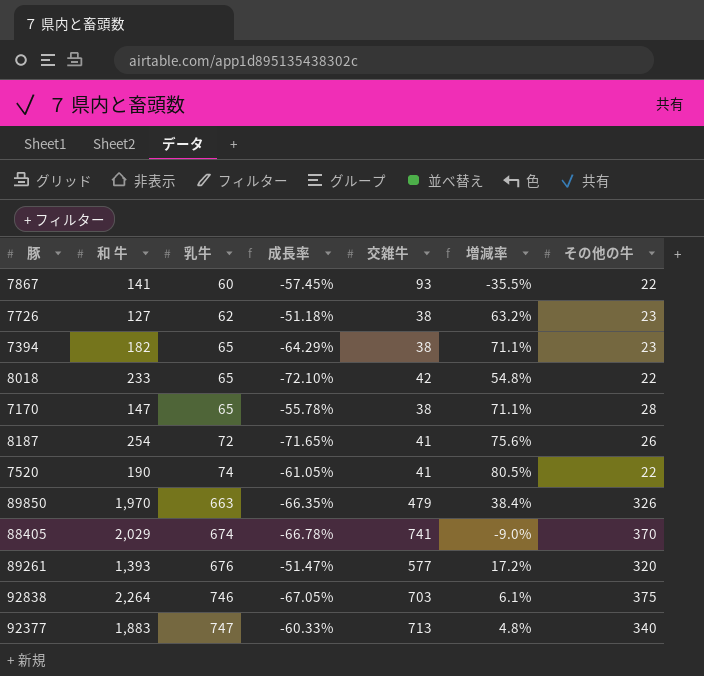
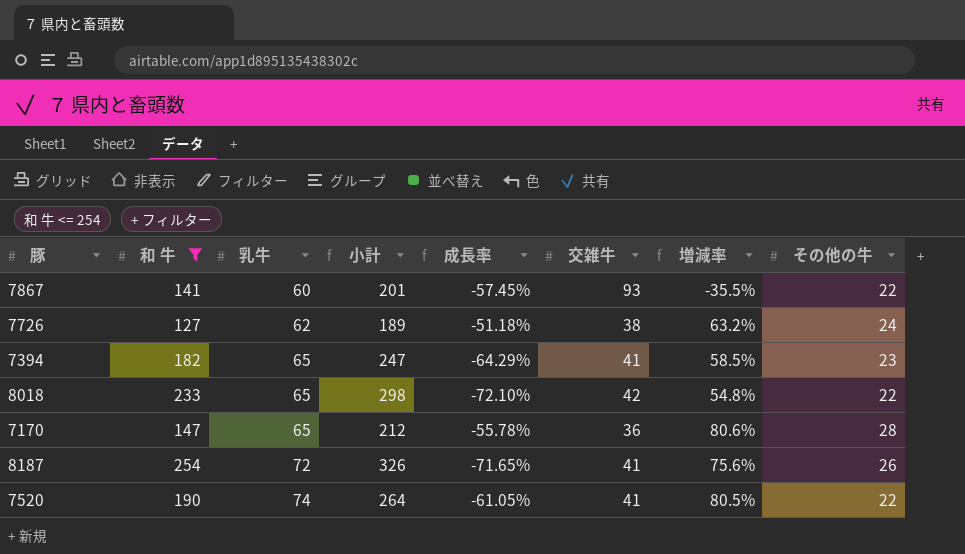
filter: none -> 和 牛 <= 254
column 小計 | formula: none -> [和 牛] + [乳牛]
7726 | その他の牛: 23 -> 24
7394 | 交雑牛: 38 -> 41
7394 | 増減率: 71.1% -> 58.5%
7170 | 交雑牛: 38 -> 36
7170 | 増減率: 71.1% -> 80.6%

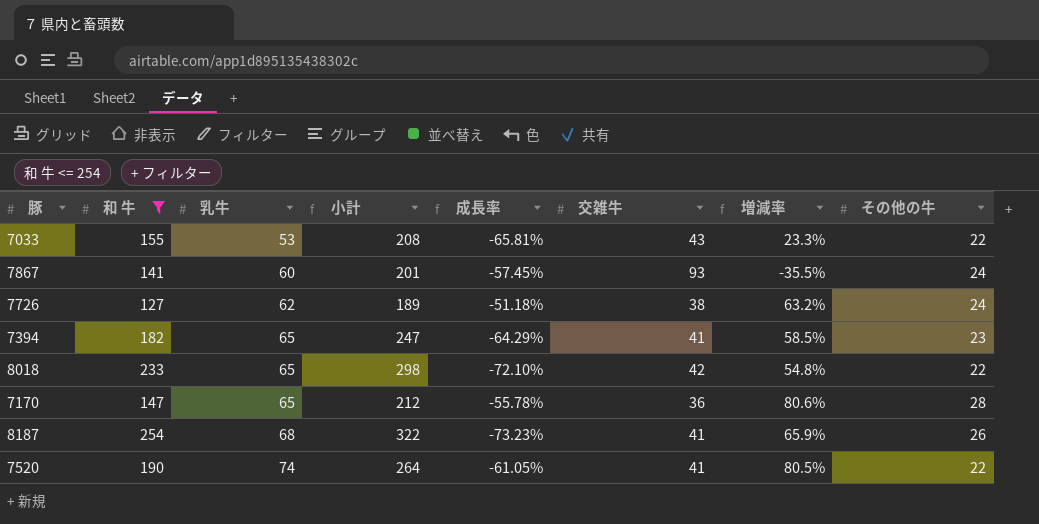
row 7033: none -> 155 | 53 | 208 | -65.81% | 43 | 23.3% | 22
7867 | その他の牛: 22 -> 24
8187 | 乳牛: 72 -> 68
8187 | 小計: 326 -> 322
8187 | 成長率: -71.65% -> -73.23%
8187 | 増減率: 75.6% -> 65.9%

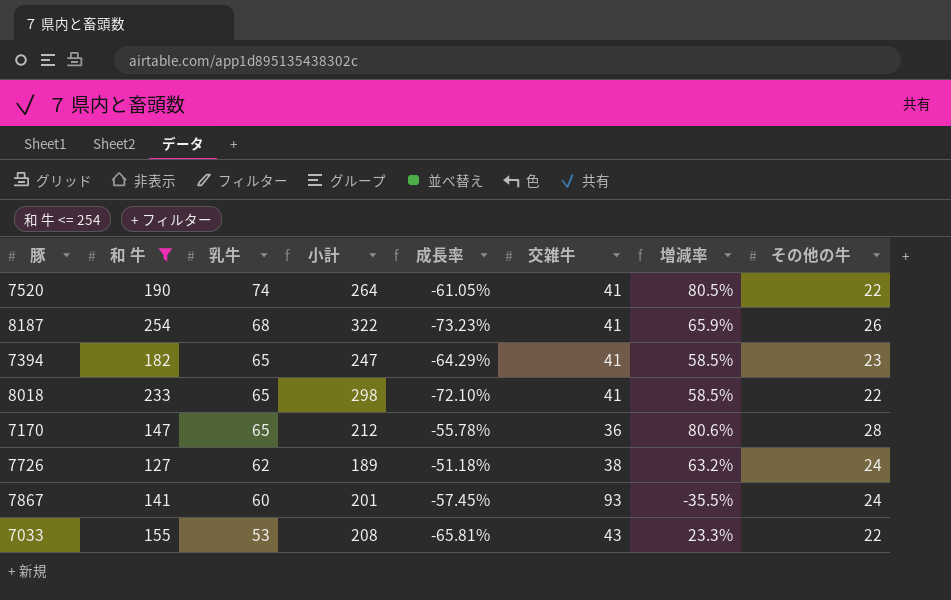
row order: 乳牛 ascending -> 乳牛 descending
8018 | 交雑牛: 42 -> 41
8018 | 増減率: 54.8% -> 58.5%

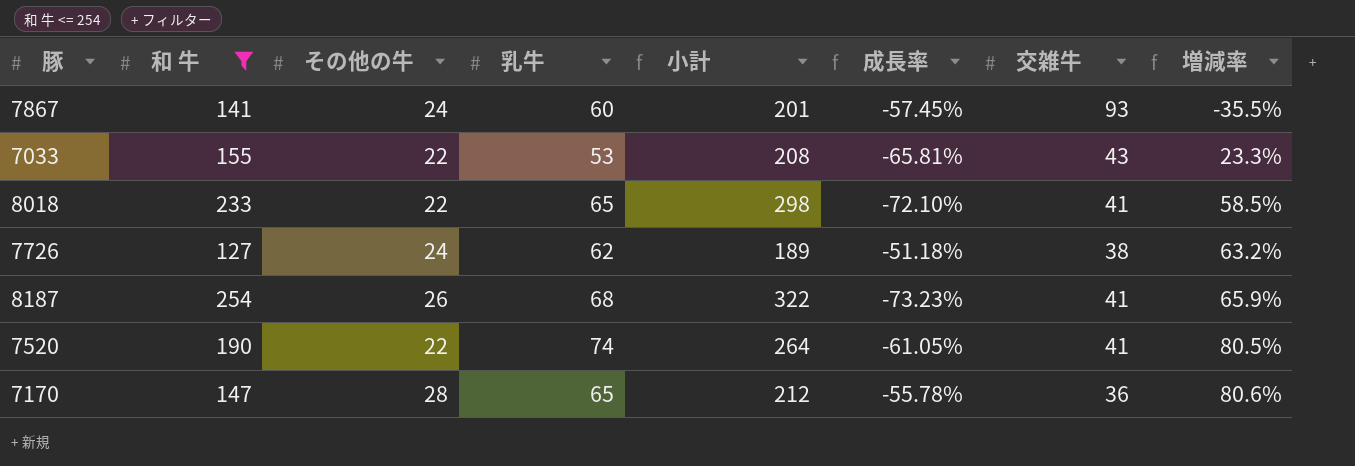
row order: 乳牛 descending -> 増減率 ascending
column その他の牛 | position: 8 -> 3
row 7394: 182 | 65 | 247 | -64.29% | 41 | 58.5% | 23 -> none

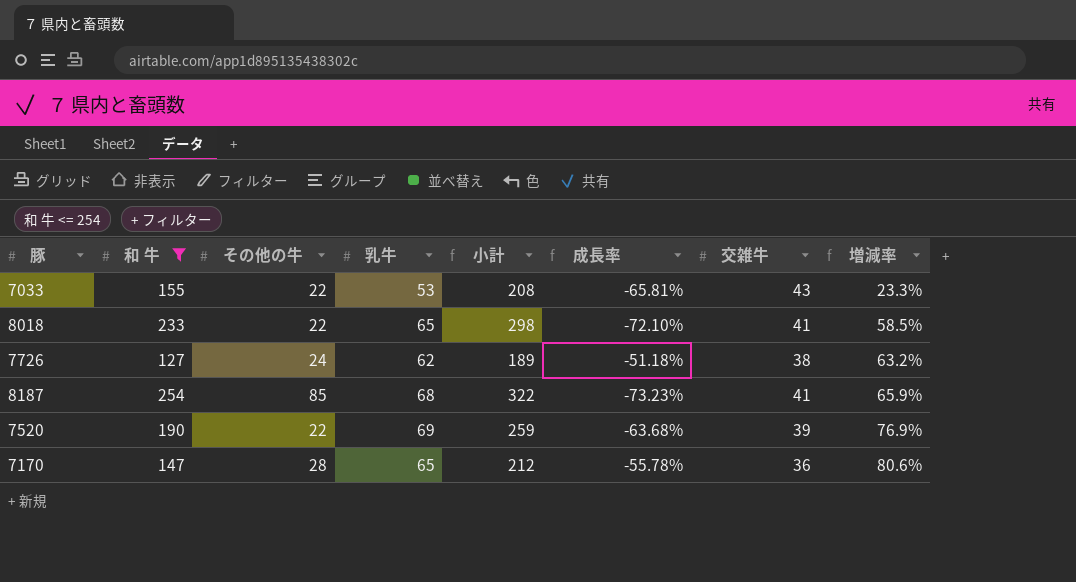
row 7867: 141 | 24 | 60 | 201 | -57.45% | 93 | -35.5% -> none
8187 | その他の牛: 26 -> 85
7520 | 乳牛: 74 -> 69
7520 | 小計: 264 -> 259
7520 | 成長率: -61.05% -> -63.68%
7520 | 交雑牛: 41 -> 39
7520 | 増減率: 80.5% -> 76.9%

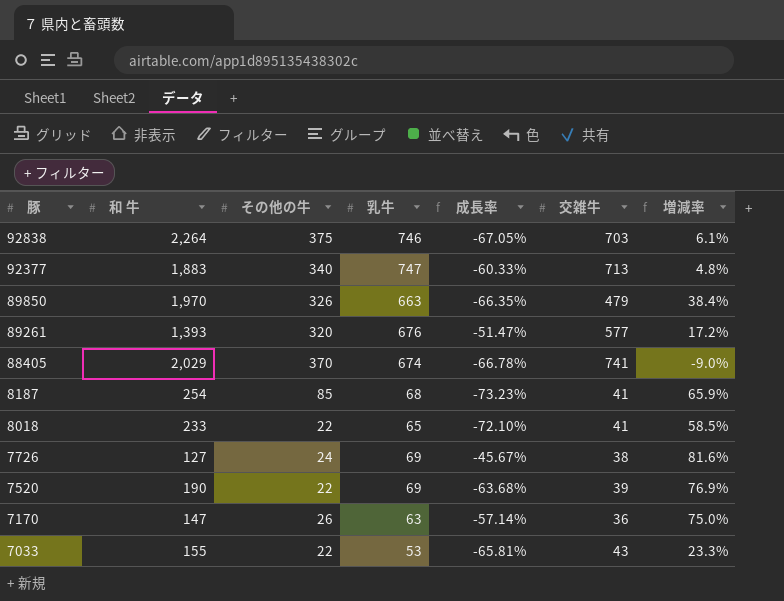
filter: 和 牛 <= 254 -> none
row order: 増減率 ascending -> 豚 descending
column 小計 | formula: [和 牛] + [乳牛] -> none
7726 | 乳牛: 62 -> 69
7726 | 成長率: -51.18% -> -45.67%
7726 | 増減率: 63.2% -> 81.6%
7170 | その他の牛: 28 -> 26
7170 | 乳牛: 65 -> 63
7170 | 成長率: -55.78% -> -57.14%
7170 | 増減率: 80.6% -> 75.0%

